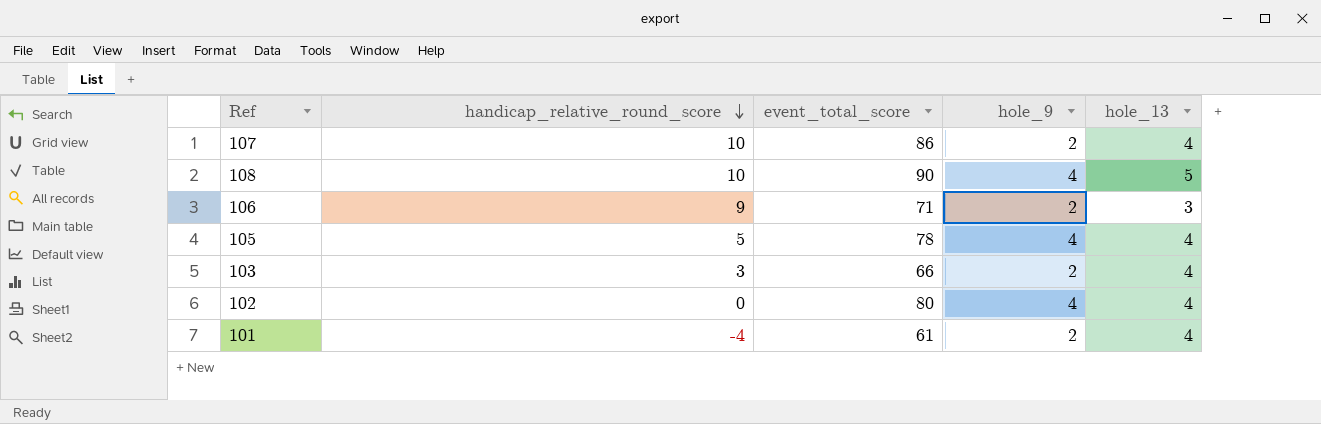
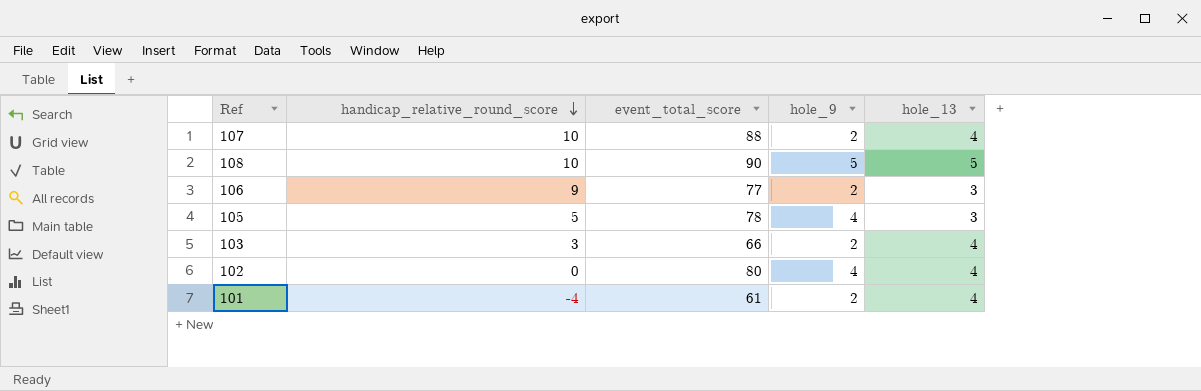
107 | event_total_score: 86 -> 88
108 | hole_9: 4 -> 5
106 | event_total_score: 71 -> 77
105 | hole_13: 4 -> 3

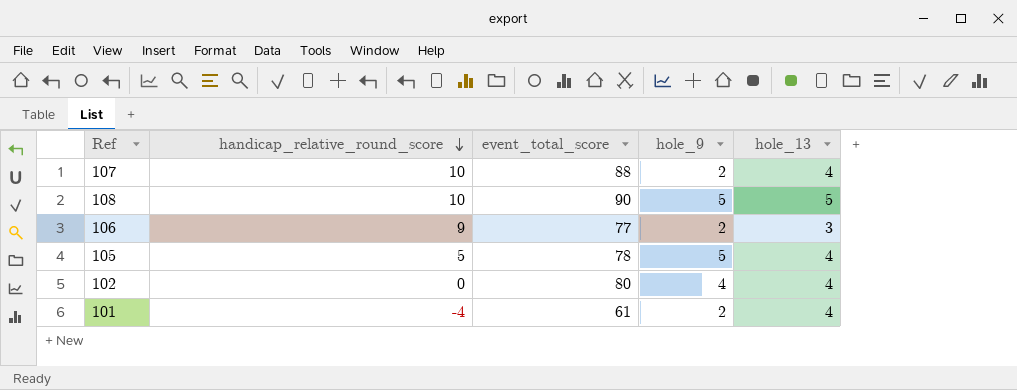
row 103: 3 | 66 | 2 | 4 -> none
105 | hole_9: 4 -> 5
105 | hole_13: 3 -> 4

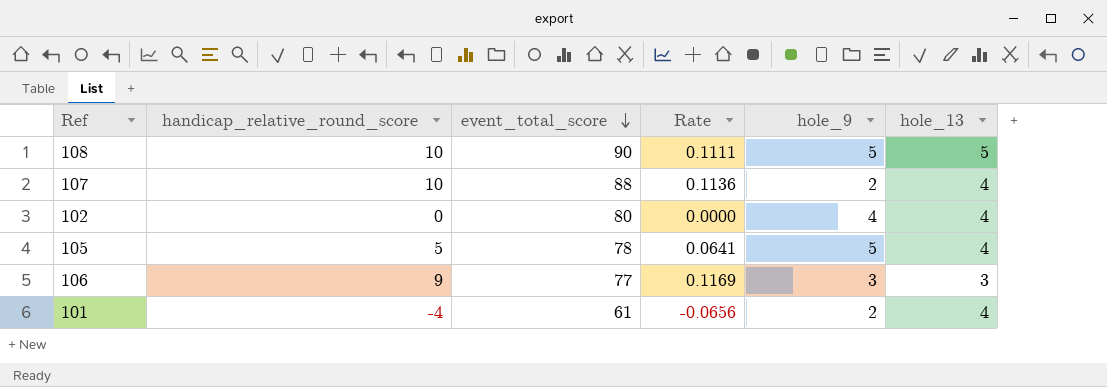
row order: handicap_relative_round_score descending -> event_total_score descending
column Rate | formula: none -> [handicap_relative_round_score] / [event_total_score]
106 | hole_9: 2 -> 3

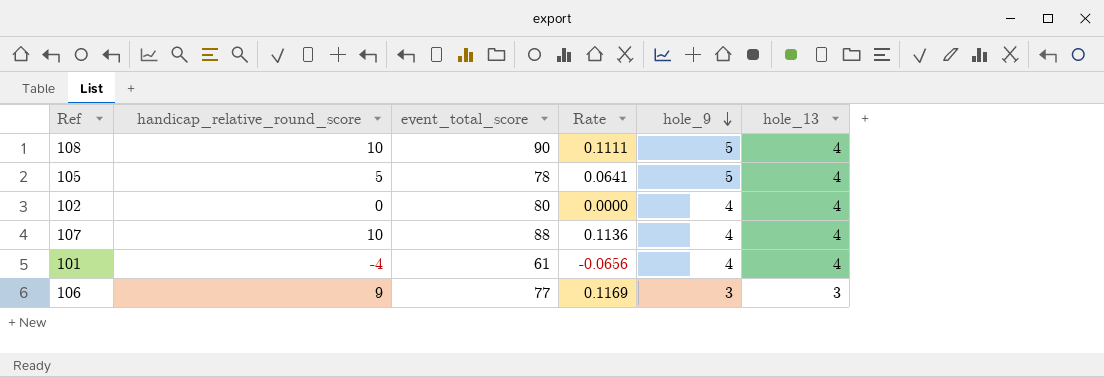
row order: event_total_score descending -> hole_9 descending
108 | hole_13: 5 -> 4
107 | hole_9: 2 -> 4
101 | hole_9: 2 -> 4

